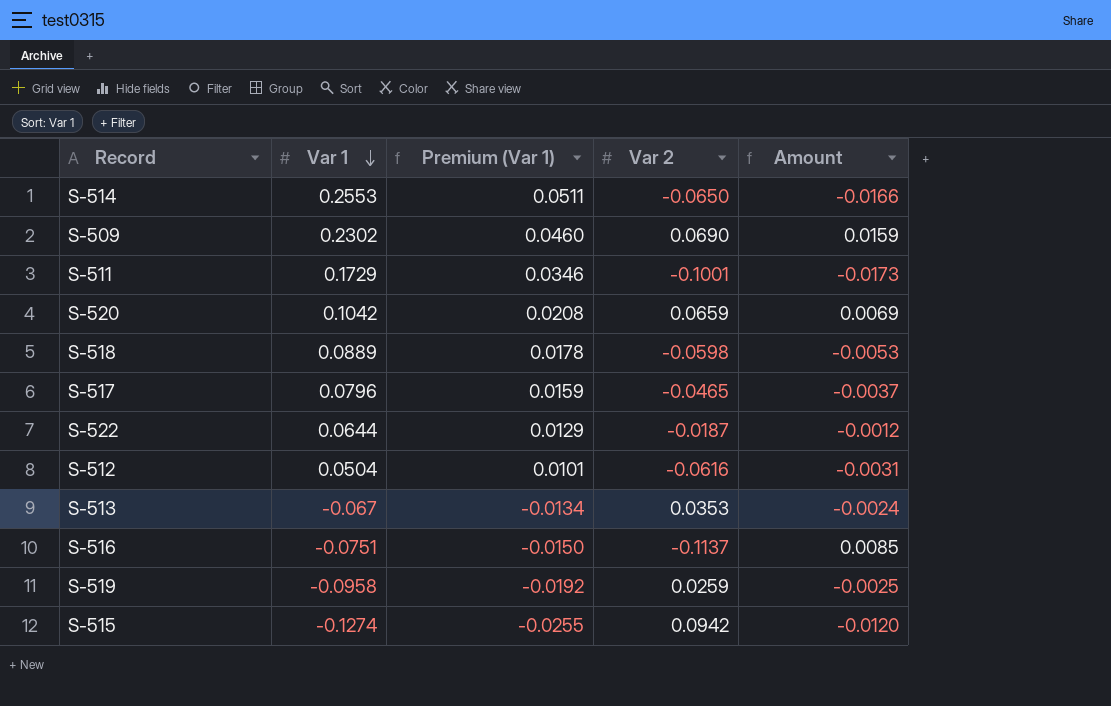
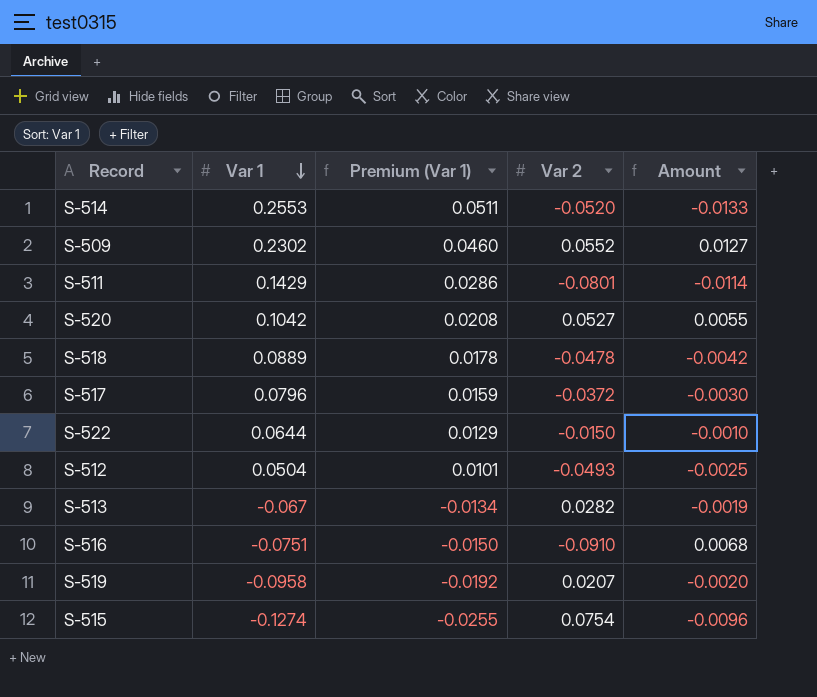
S-514 | Var 2: -0.0650 -> -0.0520
S-514 | Amount: -0.0166 -> -0.0133
S-509 | Var 2: 0.0690 -> 0.0552
S-509 | Amount: 0.0159 -> 0.0127
S-511 | Var 1: 0.1729 -> 0.1429
S-511 | Premium (Var 1): 0.0346 -> 0.0286
S-511 | Var 2: -0.1001 -> -0.0801
S-511 | Amount: -0.0173 -> -0.0114
S-520 | Var 2: 0.0659 -> 0.0527
S-520 | Amount: 0.0069 -> 0.0055
S-518 | Var 2: -0.0598 -> -0.0478
S-518 | Amount: -0.0053 -> -0.0042
S-517 | Var 2: -0.0465 -> -0.0372
S-517 | Amount: -0.0037 -> -0.0030
S-522 | Var 2: -0.0187 -> -0.0150
S-522 | Amount: -0.0012 -> -0.0010
S-512 | Var 2: -0.0616 -> -0.0493
S-512 | Amount: -0.0031 -> -0.0025
S-513 | Var 2: 0.0353 -> 0.0282
S-513 | Amount: -0.0024 -> -0.0019
S-516 | Var 2: -0.1137 -> -0.0910
S-516 | Amount: 0.0085 -> 0.0068
S-519 | Var 2: 0.0259 -> 0.0207
S-519 | Amount: -0.0025 -> -0.0020
S-515 | Var 2: 0.0942 -> 0.0754
S-515 | Amount: -0.0120 -> -0.0096

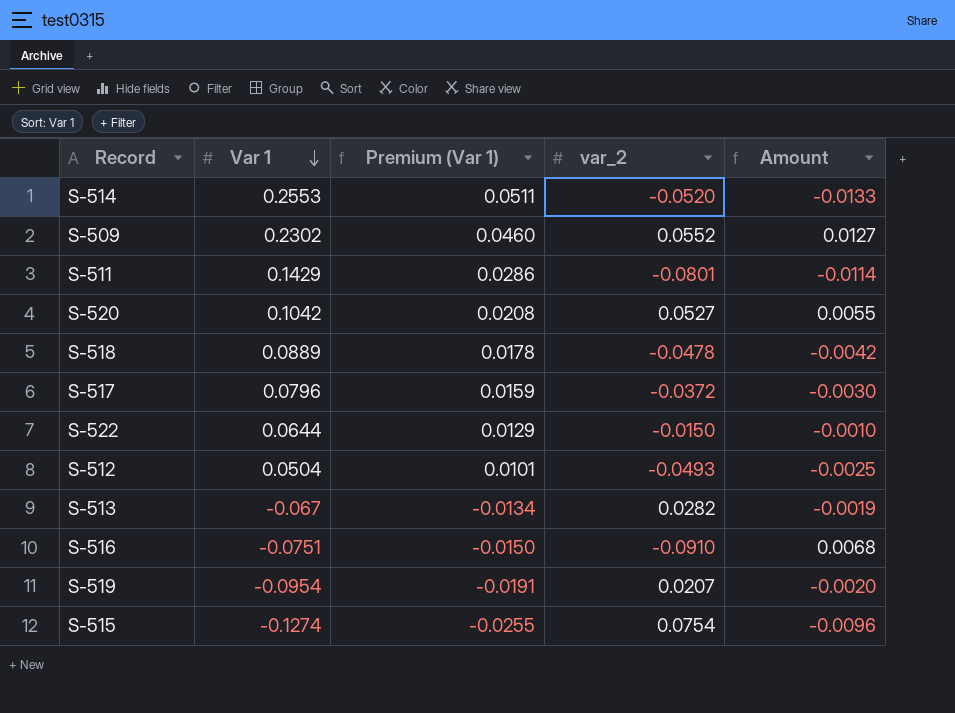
column name: Var 2 -> var_2
S-519 | Var 1: -0.0958 -> -0.0954
S-519 | Premium (Var 1): -0.0192 -> -0.0191

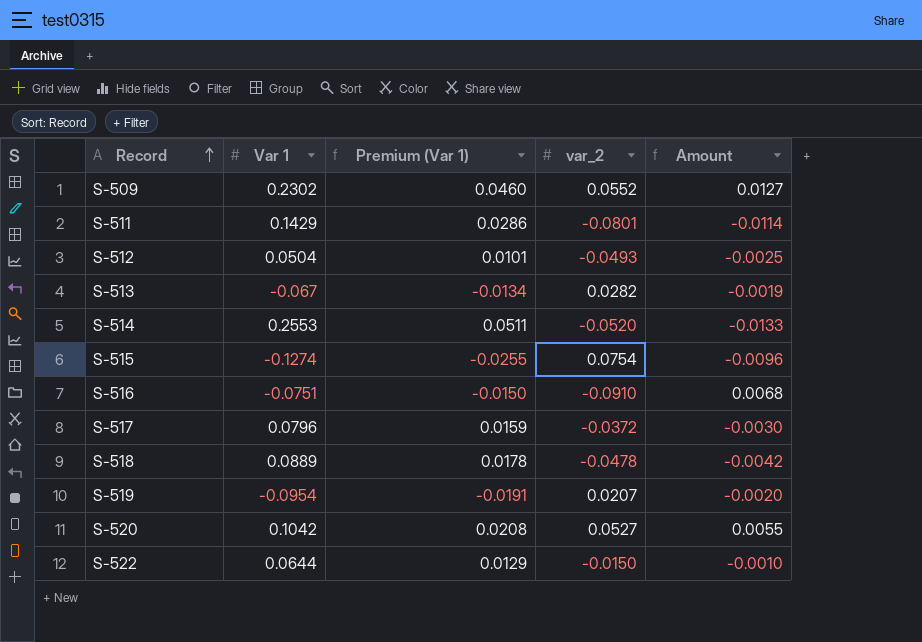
row order: Var 1 descending -> Record ascending

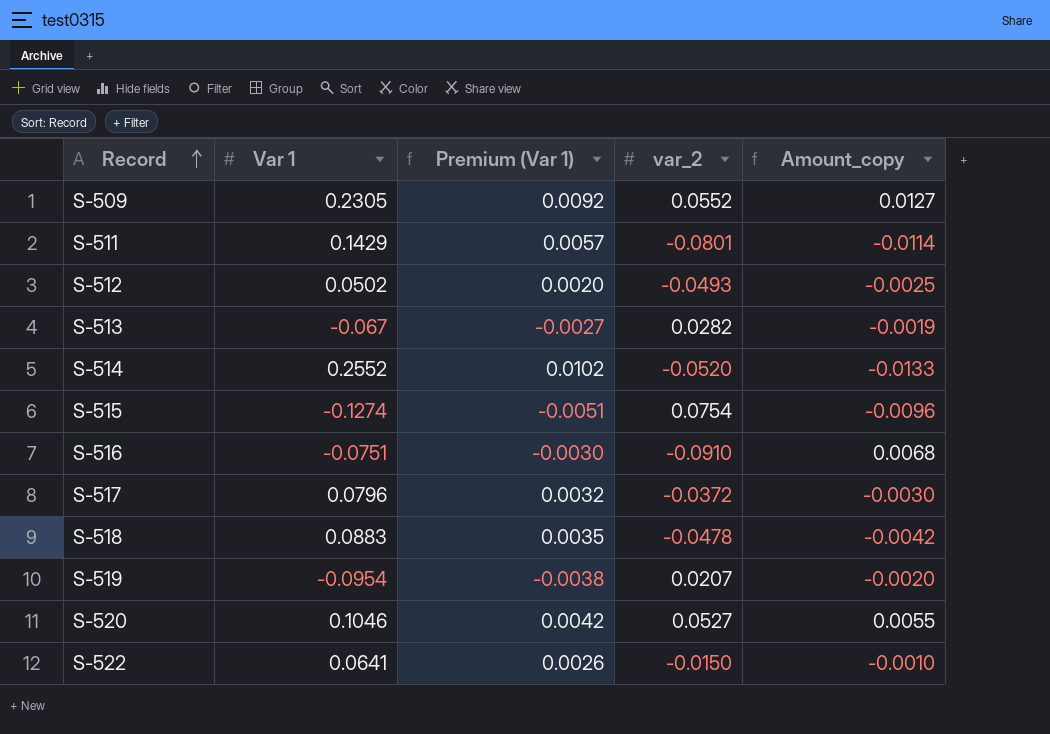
column Premium (Var 1) | formula: [Var 1] * 0.2 -> [Var 1] * 0.04
column name: Amount -> Amount_copy
S-509 | Var 1: 0.2302 -> 0.2305
S-512 | Var 1: 0.0504 -> 0.0502
S-514 | Var 1: 0.2553 -> 0.2552
S-518 | Var 1: 0.0889 -> 0.0883
S-520 | Var 1: 0.1042 -> 0.1046
S-522 | Var 1: 0.0644 -> 0.0641

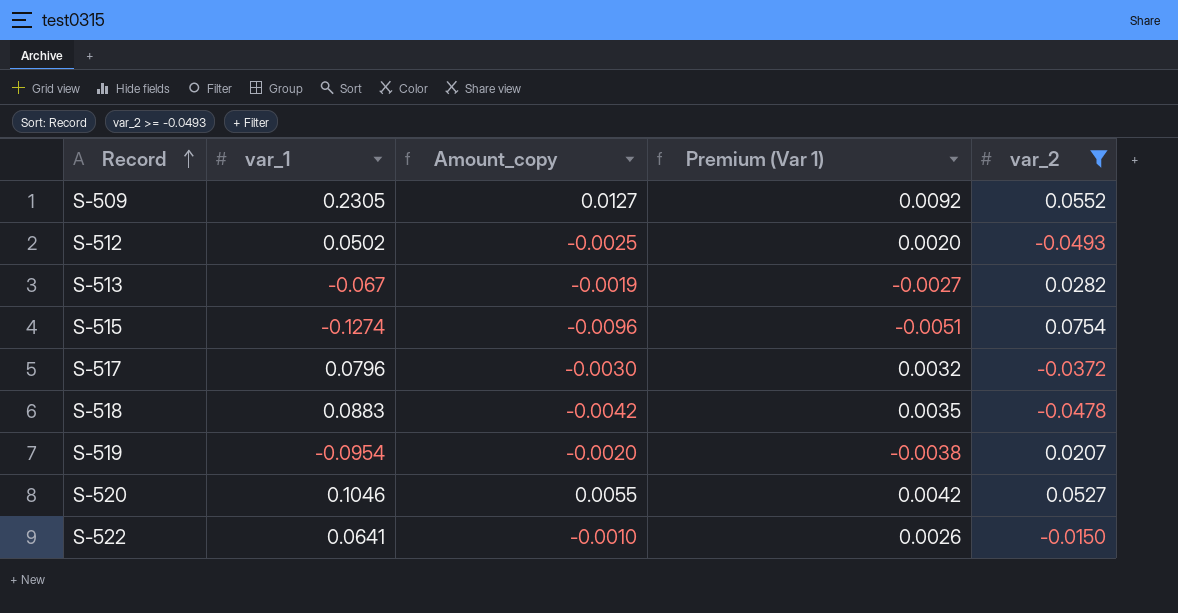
filter: none -> var_2 >= -0.0493
column name: Var 1 -> var_1
column Amount_copy | position: 5 -> 3

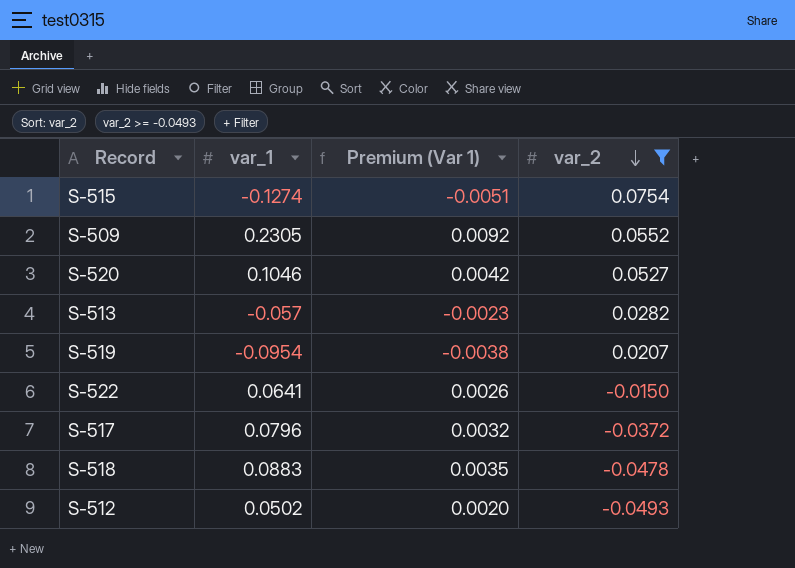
row order: Record ascending -> var_2 descending
column Amount_copy | formula: [var_1] * [var_2] -> none
S-513 | var_1: -0.067 -> -0.057
S-513 | Premium (Var 1): -0.0027 -> -0.0023

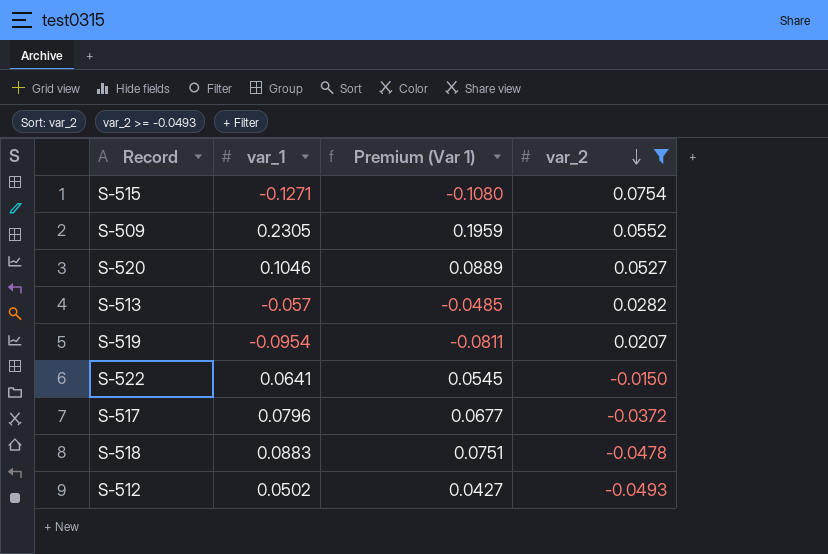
column Premium (Var 1) | formula: [var_1] * 0.04 -> [var_1] * 0.85
S-515 | var_1: -0.1274 -> -0.1271

